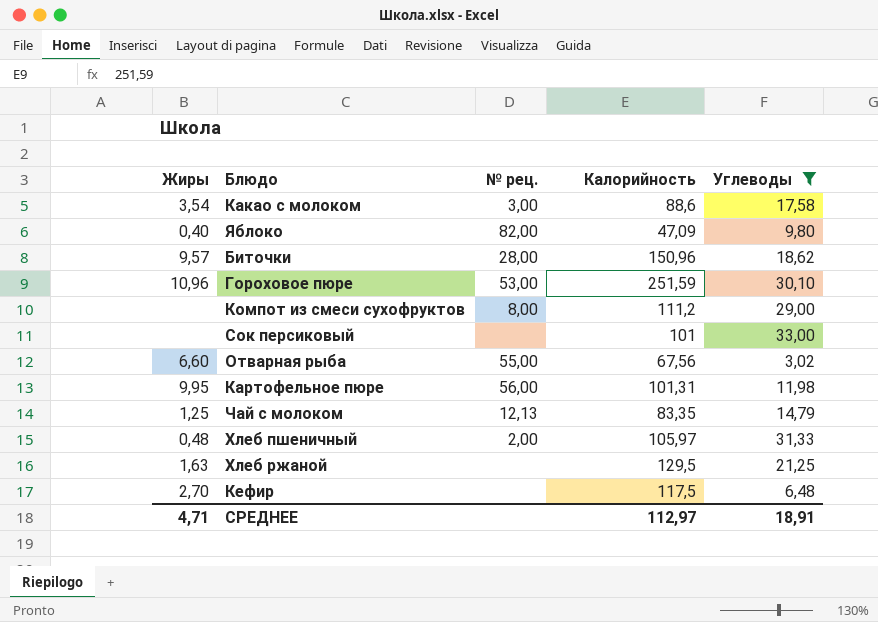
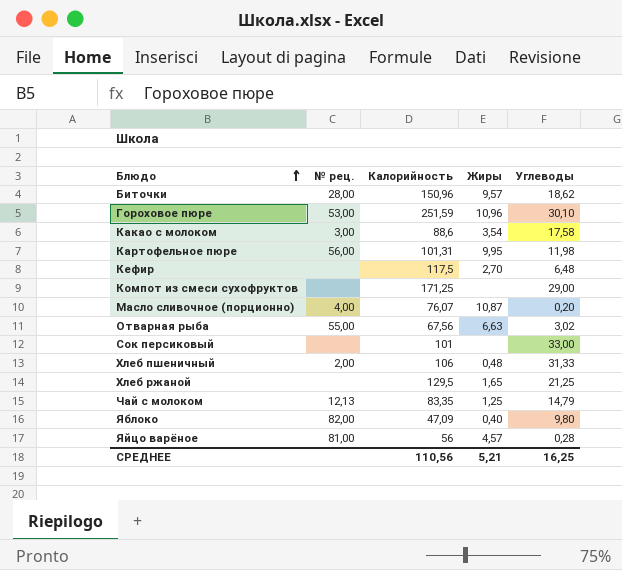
filter: Углеводы >= 3,02 -> none
row order: none -> Блюдо ascending
column Жиры | position: 1 -> 4
Компот из смеси сухофруктов | № рец.: 8,00 -> none
Компот из смеси сухофруктов | Калорийность: 111,2 -> 171,25
Отварная рыба | Жиры: 6,60 -> 6,63
Хлеб пшеничный | Калорийность: 105,97 -> 106
Хлеб ржаной | Жиры: 1,63 -> 1,65
СРЕДНЕЕ | Калорийность: 112,97 -> 110,56
СРЕДНЕЕ | Жиры: 4,71 -> 5,21
СРЕДНЕЕ | Углеводы: 18,91 -> 16,25

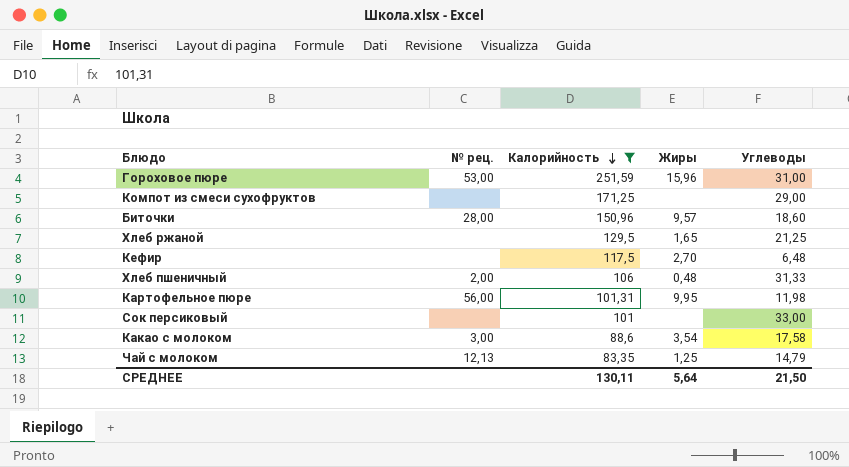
filter: none -> Калорийность >= 83,35
row order: Блюдо ascending -> Калорийность descending
Гороховое пюре | Жиры: 10,96 -> 15,96
Гороховое пюре | Углеводы: 30,10 -> 31,00
Биточки | Углеводы: 18,62 -> 18,60
СРЕДНЕЕ | Калорийность: 110,56 -> 130,11
СРЕДНЕЕ | Жиры: 5,21 -> 5,64
СРЕДНЕЕ | Углеводы: 16,25 -> 21,50

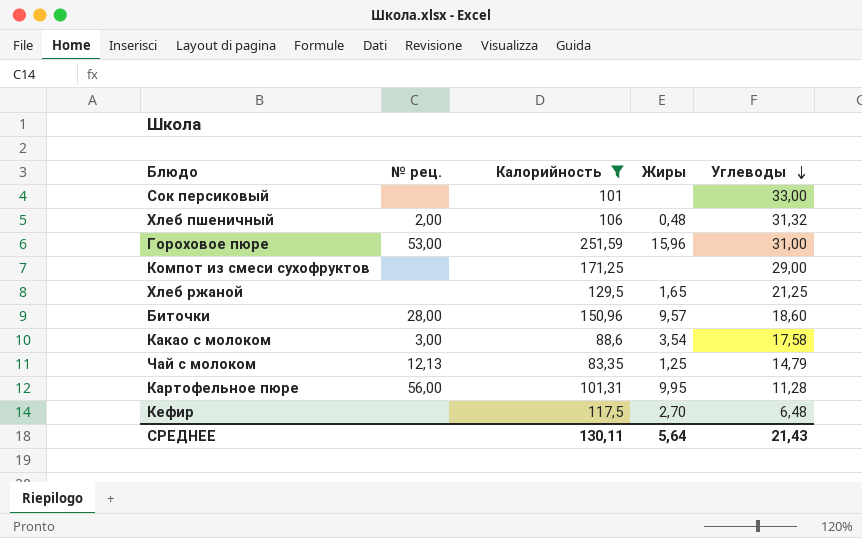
row order: Калорийность descending -> Углеводы descending
Хлеб пшеничный | Углеводы: 31,33 -> 31,32
Картофельное пюре | Углеводы: 11,98 -> 11,28
СРЕДНЕЕ | Углеводы: 21,50 -> 21,43

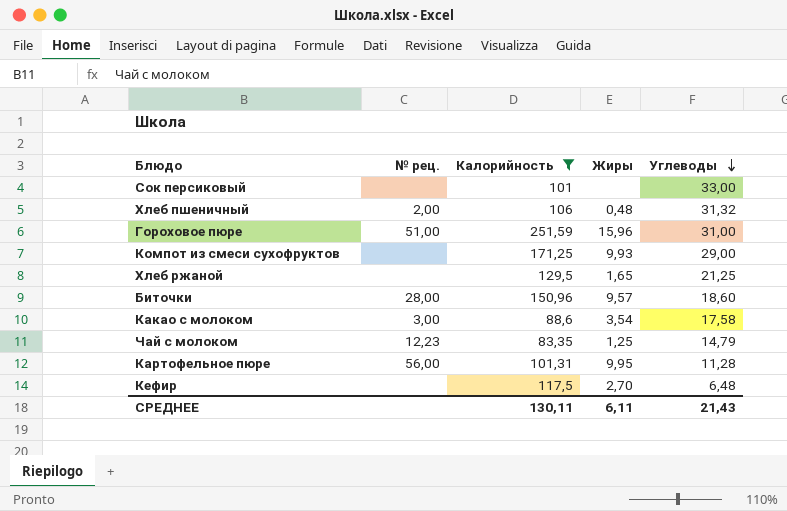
Гороховое пюре | № рец.: 53,00 -> 51,00
Компот из смеси сухофруктов | Жиры: none -> 9,93
Чай с молоком | № рец.: 12,13 -> 12,23
СРЕДНЕЕ | Жиры: 5,64 -> 6,11

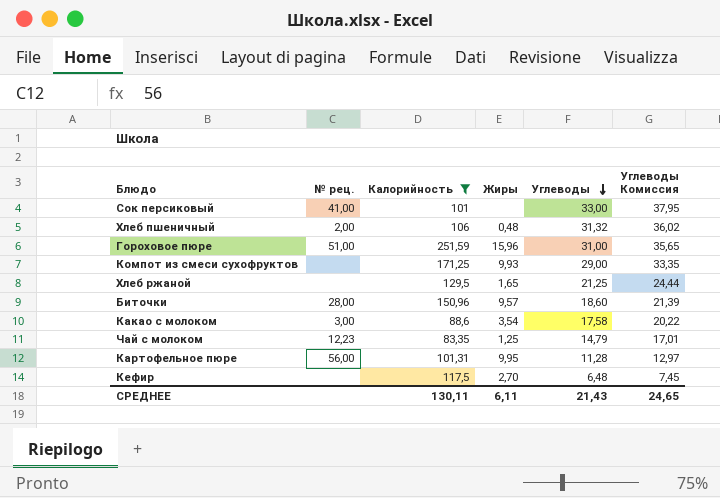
column Углеводы Комиссия | formula: none -> [Углеводы] * 1,15
Сок персиковый | № рец.: none -> 41,00

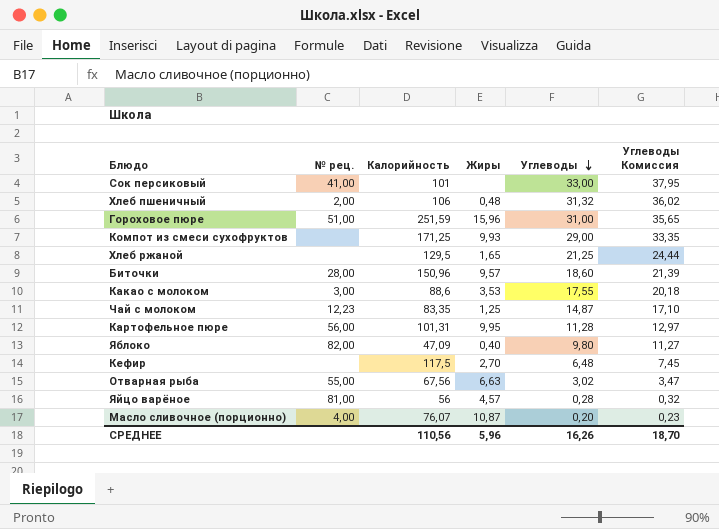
filter: Калорийность >= 83,35 -> none
Какао с молоком | Жиры: 3,54 -> 3,53
Какао с молоком | Углеводы: 17,58 -> 17,55
Какао с молоком | Углеводы Комиссия: 20,22 -> 20,18
Чай с молоком | Углеводы: 14,79 -> 14,87
Чай с молоком | Углеводы Комиссия: 17,01 -> 17,10
СРЕДНЕЕ | Калорийность: 130,11 -> 110,56
СРЕДНЕЕ | Жиры: 6,11 -> 5,96
СРЕДНЕЕ | Углеводы: 21,43 -> 16,26
СРЕДНЕЕ | Углеводы Комиссия: 24,65 -> 18,70

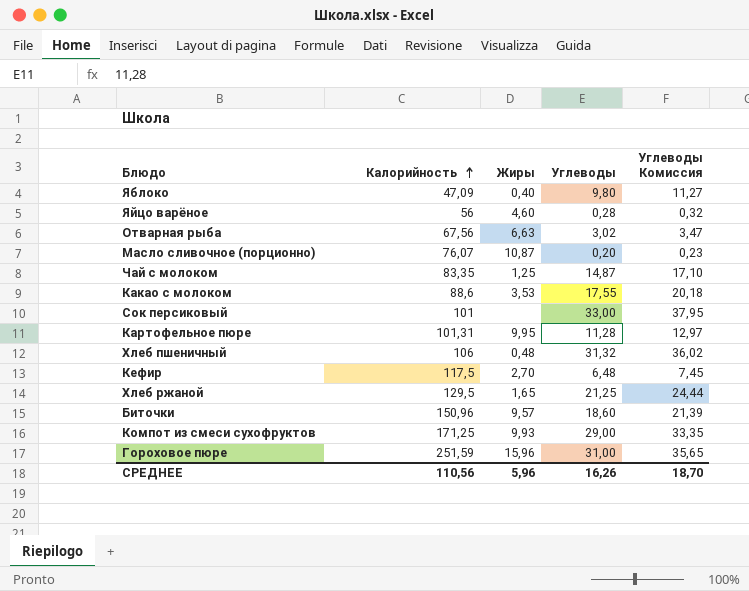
row order: Углеводы descending -> Калорийность ascending
column № рец. | position: 2 -> none
Яйцо варёное | Жиры: 4,57 -> 4,60

